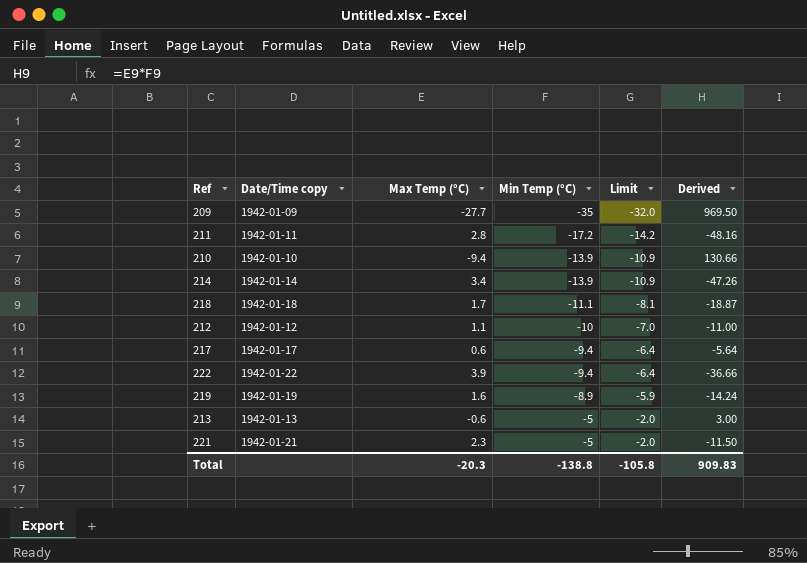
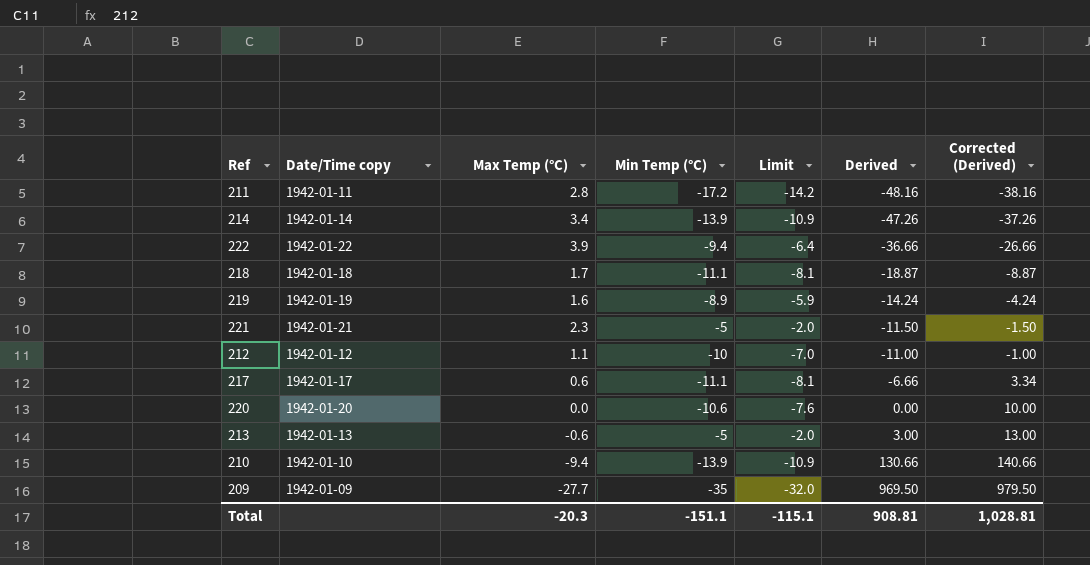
row order: Min Temp (°C) ascending -> Derived ascending
column Corrected (Derived) | formula: none -> [Derived] + 10
217 | Min Temp (°C): -9.4 -> -11.1
217 | Limit: -6.4 -> -8.1
217 | Derived: -5.64 -> -6.66
row 220: none -> 1942-01-20 | 0.0 | -10.6 | -7.6 | 0.00 | 10.00
Total | Min Temp (°C): -138.8 -> -151.1
Total | Limit: -105.8 -> -115.1
Total | Derived: 909.83 -> 908.81

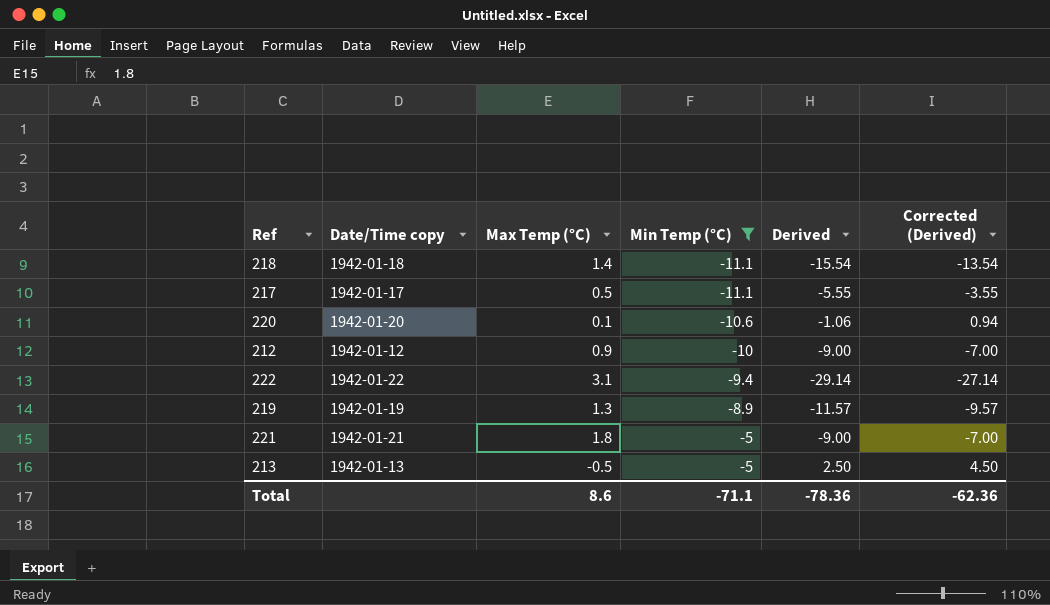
filter: none -> Min Temp (°C) >= -11.1
row order: Derived ascending -> Min Temp (°C) ascending
column Limit | formula: [Min Temp (°C)] + 3 -> none
column Corrected (Derived) | formula: [Derived] + 10 -> [Derived] + 2
218 | Max Temp (°C): 1.7 -> 1.4
218 | Derived: -18.87 -> -15.54
217 | Max Temp (°C): 0.6 -> 0.5
217 | Derived: -6.66 -> -5.55
220 | Max Temp (°C): 0.0 -> 0.1
220 | Derived: 0.00 -> -1.06
212 | Max Temp (°C): 1.1 -> 0.9
212 | Derived: -11.00 -> -9.00
222 | Max Temp (°C): 3.9 -> 3.1
222 | Derived: -36.66 -> -29.14
219 | Max Temp (°C): 1.6 -> 1.3
219 | Derived: -14.24 -> -11.57
221 | Max Temp (°C): 2.3 -> 1.8
221 | Derived: -11.50 -> -9.00
213 | Max Temp (°C): -0.6 -> -0.5
213 | Derived: 3.00 -> 2.50
Total | Max Temp (°C): -20.3 -> 8.6
Total | Min Temp (°C): -151.1 -> -71.1
Total | Derived: 908.81 -> -78.36
Total | Corrected (Derived): 1,028.81 -> -62.36

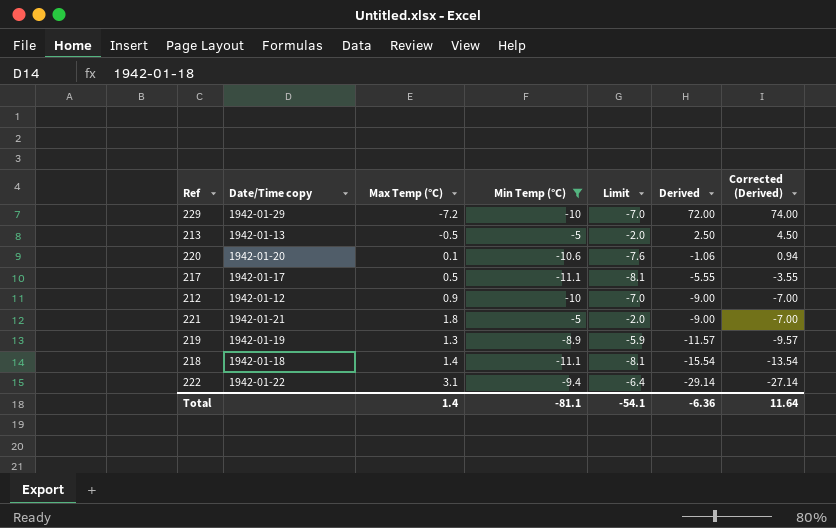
row order: Min Temp (°C) ascending -> Derived descending
column Limit | formula: none -> [Min Temp (°C)] + 3
row 229: none -> 1942-01-29 | -7.2 | -10 | -7.0 | 72.00 | 74.00
Total | Max Temp (°C): 8.6 -> 1.4
Total | Min Temp (°C): -71.1 -> -81.1
Total | Derived: -78.36 -> -6.36
Total | Corrected (Derived): -62.36 -> 11.64

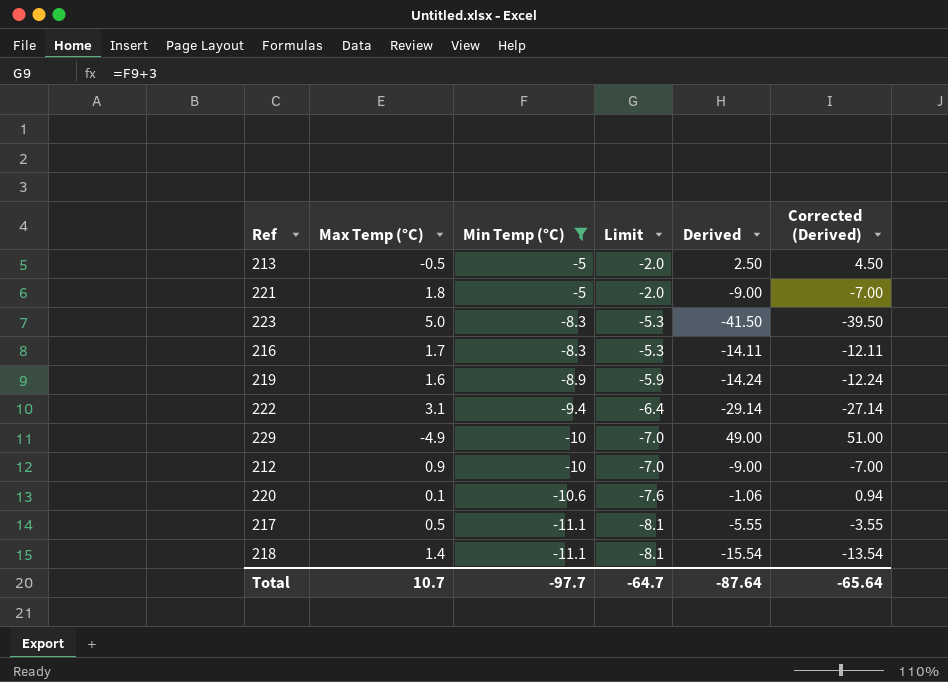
row order: Derived descending -> Min Temp (°C) descending
column Date/Time copy | position: 2 -> none
row 223: none -> 5.0 | -8.3 | -5.3 | -41.50 | -39.50
row 216: none -> 1.7 | -8.3 | -5.3 | -14.11 | -12.11
219 | Max Temp (°C): 1.3 -> 1.6
219 | Derived: -11.57 -> -14.24
219 | Corrected (Derived): -9.57 -> -12.24
229 | Max Temp (°C): -7.2 -> -4.9
229 | Derived: 72.00 -> 49.00
229 | Corrected (Derived): 74.00 -> 51.00
Total | Max Temp (°C): 1.4 -> 10.7
Total | Min Temp (°C): -81.1 -> -97.7
Total | Limit: -54.1 -> -64.7
Total | Derived: -6.36 -> -87.64
Total | Corrected (Derived): 11.64 -> -65.64

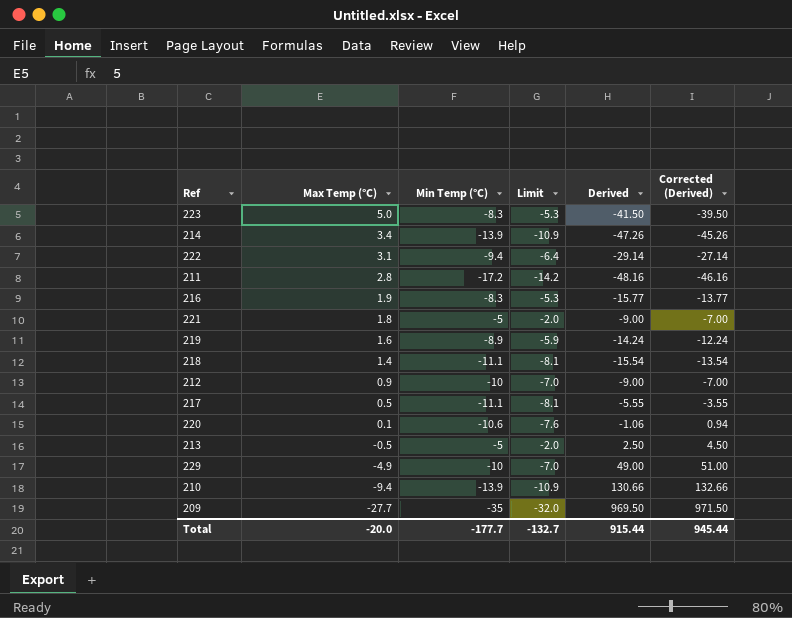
filter: Min Temp (°C) >= -11.1 -> none
row order: Min Temp (°C) descending -> Max Temp (°C) descending
216 | Max Temp (°C): 1.7 -> 1.9
216 | Derived: -14.11 -> -15.77
216 | Corrected (Derived): -12.11 -> -13.77
Total | Max Temp (°C): 10.7 -> -20.0
Total | Min Temp (°C): -97.7 -> -177.7
Total | Limit: -64.7 -> -132.7
Total | Derived: -87.64 -> 915.44
Total | Corrected (Derived): -65.64 -> 945.44

